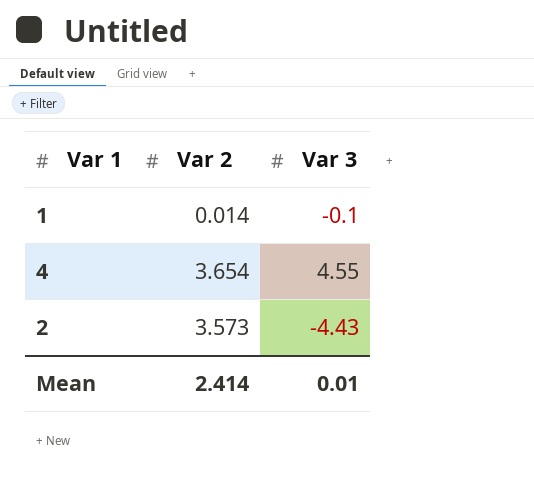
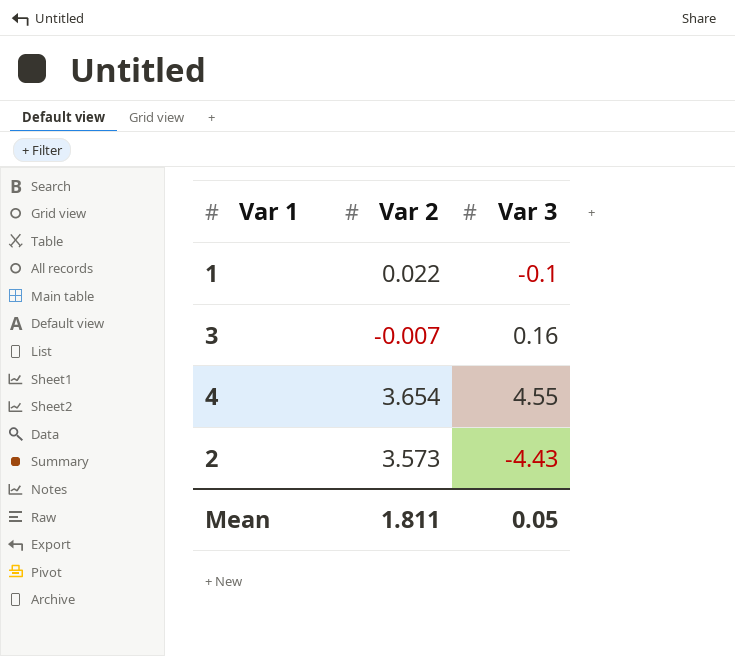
1 | Var 2: 0.014 -> 0.022
row 3: none -> -0.007 | 0.16
Mean | Var 2: 2.414 -> 1.811
Mean | Var 3: 0.01 -> 0.05

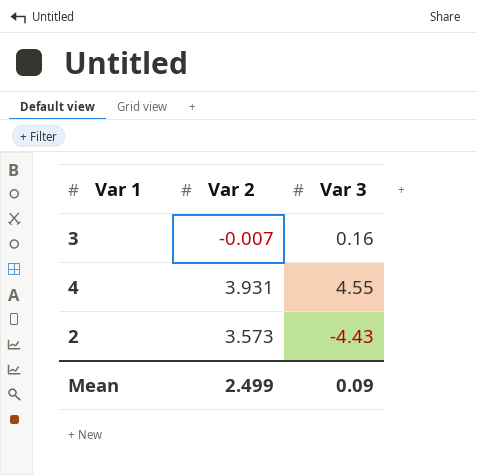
row 1: 0.022 | -0.1 -> none
4 | Var 2: 3.654 -> 3.931
Mean | Var 2: 1.811 -> 2.499
Mean | Var 3: 0.05 -> 0.09

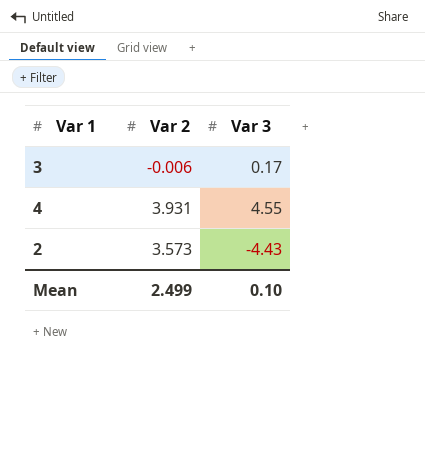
3 | Var 2: -0.007 -> -0.006
3 | Var 3: 0.16 -> 0.17
Mean | Var 3: 0.09 -> 0.10

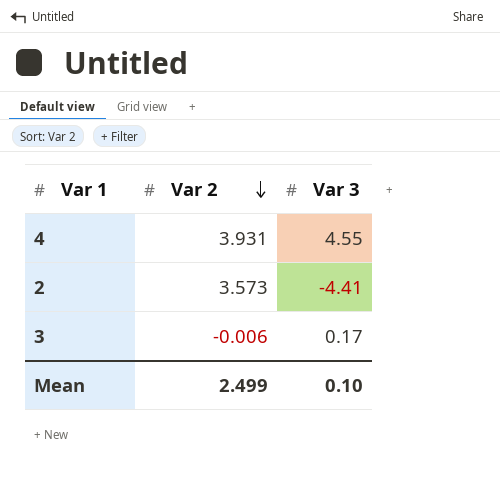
row order: none -> Var 2 descending
2 | Var 3: -4.43 -> -4.41

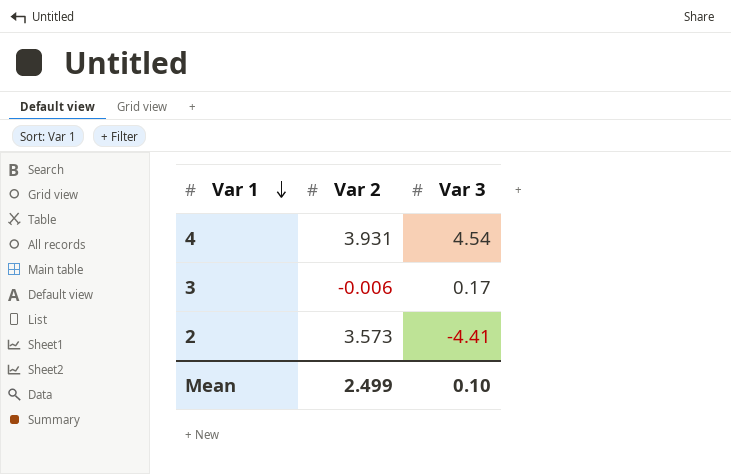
row order: Var 2 descending -> Var 1 descending
4 | Var 3: 4.55 -> 4.54

